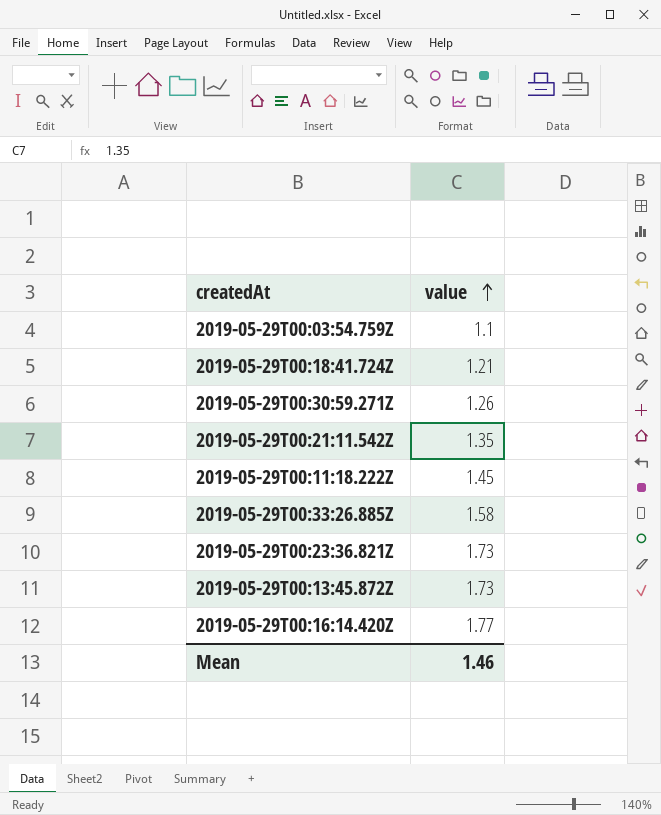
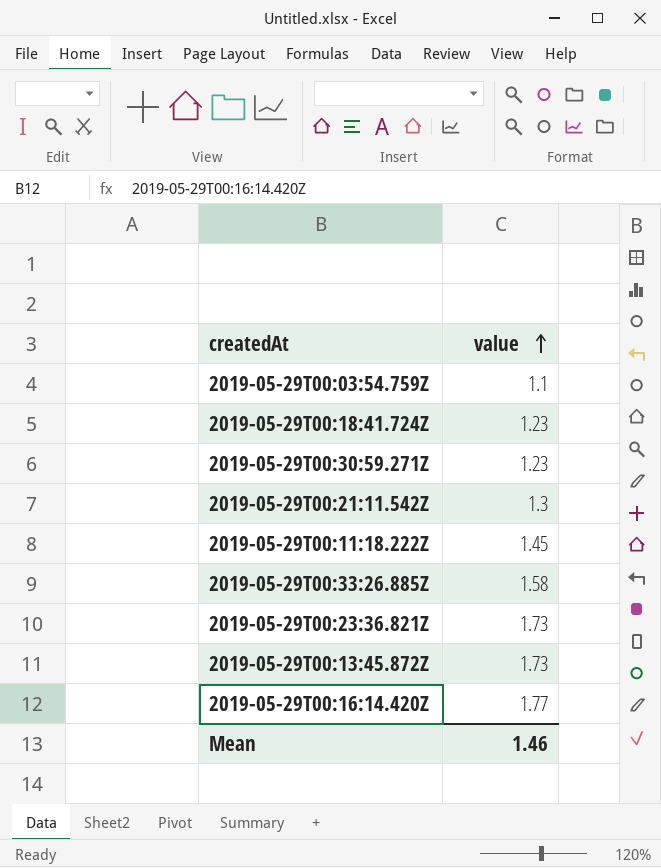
2019-05-29T00:18:41.724Z | value: 1.21 -> 1.23
2019-05-29T00:30:59.271Z | value: 1.26 -> 1.23
2019-05-29T00:21:11.542Z | value: 1.35 -> 1.3

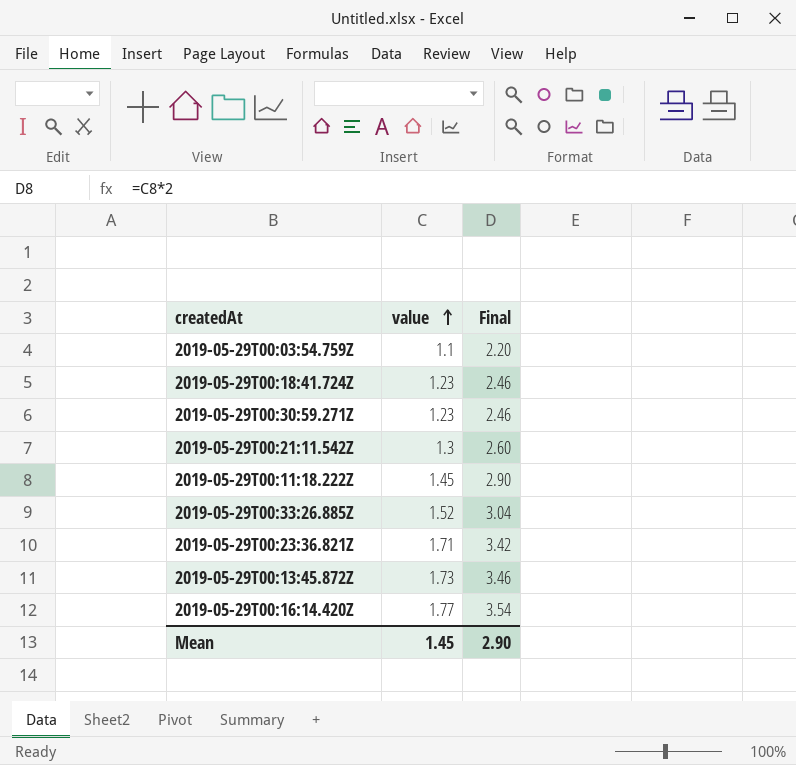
column Final | formula: none -> [value] * 2
2019-05-29T00:33:26.885Z | value: 1.58 -> 1.52
2019-05-29T00:23:36.821Z | value: 1.73 -> 1.71
Mean | value: 1.46 -> 1.45

